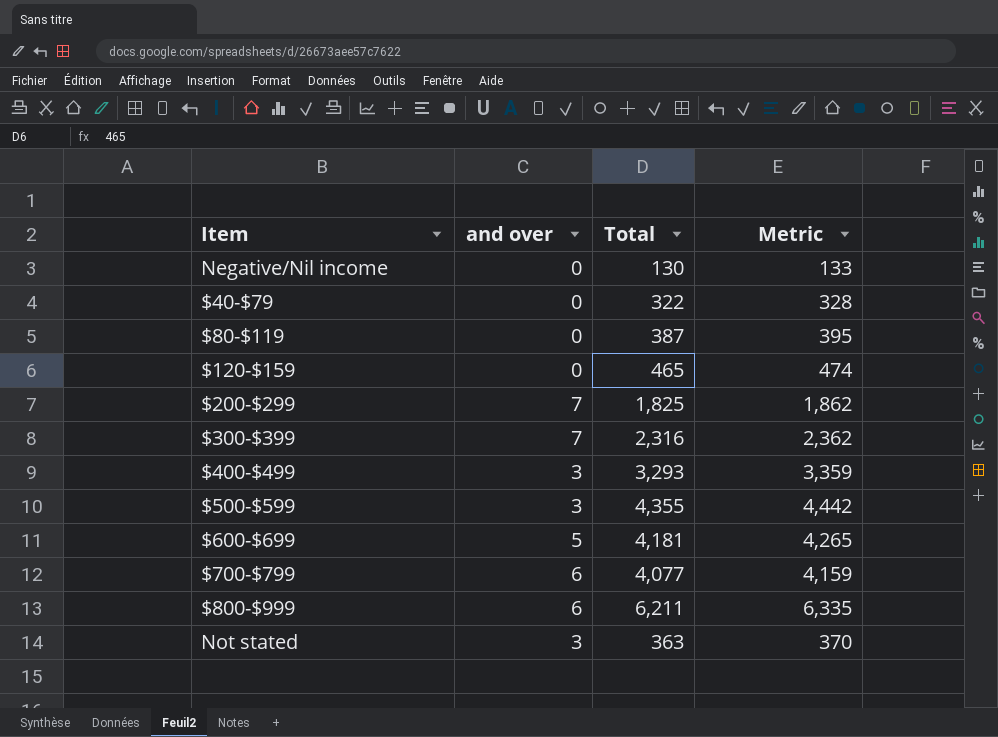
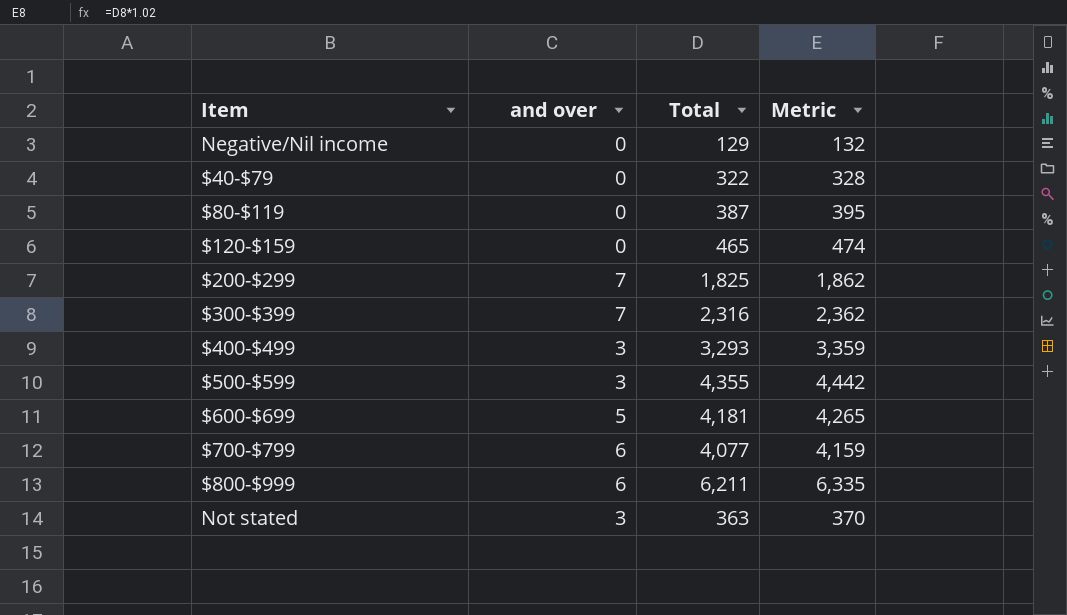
Negative/Nil income | Total: 130 -> 129
Negative/Nil income | Metric: 133 -> 132

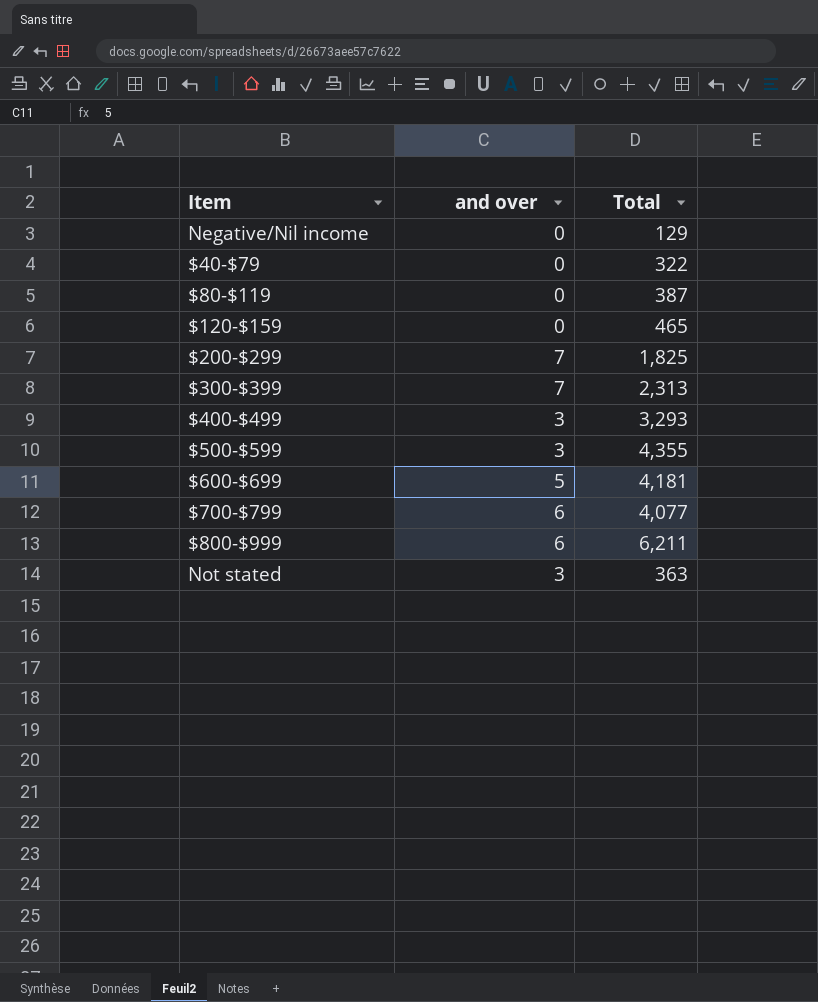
column Metric | formula: [Total] * 1.02 -> none
$300-$399 | Total: 2,316 -> 2,313

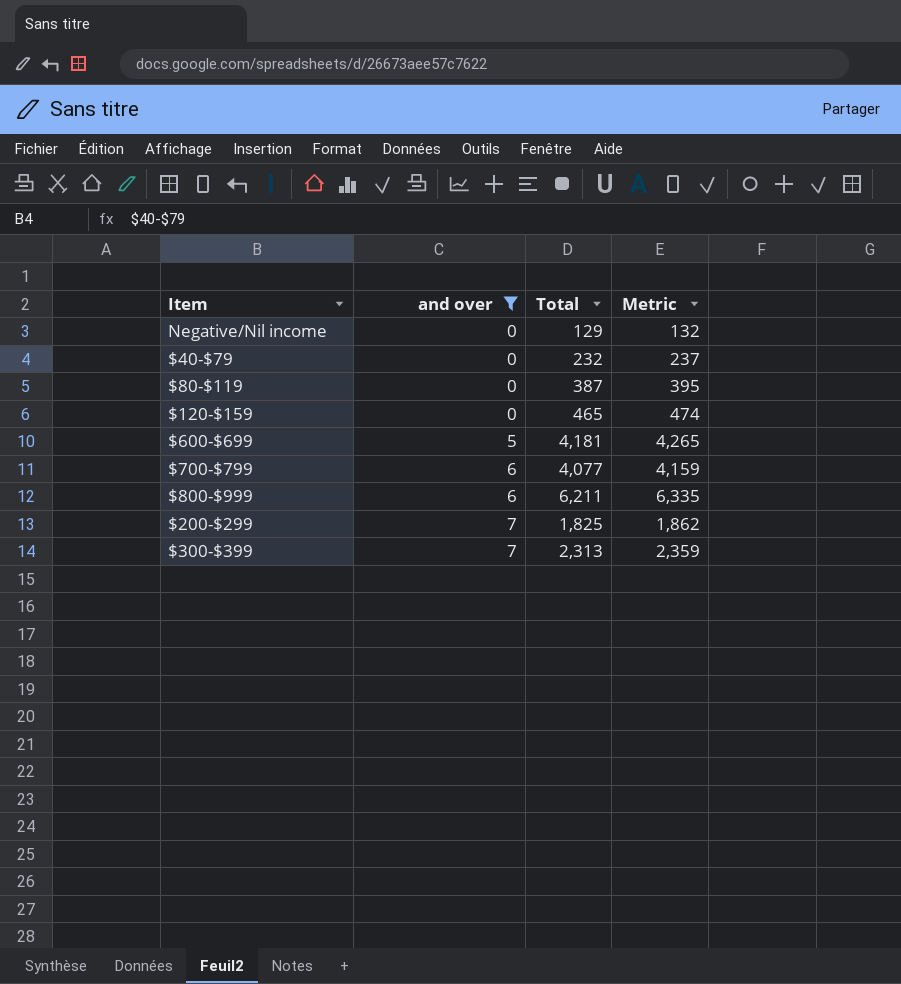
filter: none -> and over != 3
row order: none -> and over ascending
column Metric | formula: none -> [Total] * 1.02
$40-$79 | Total: 322 -> 232

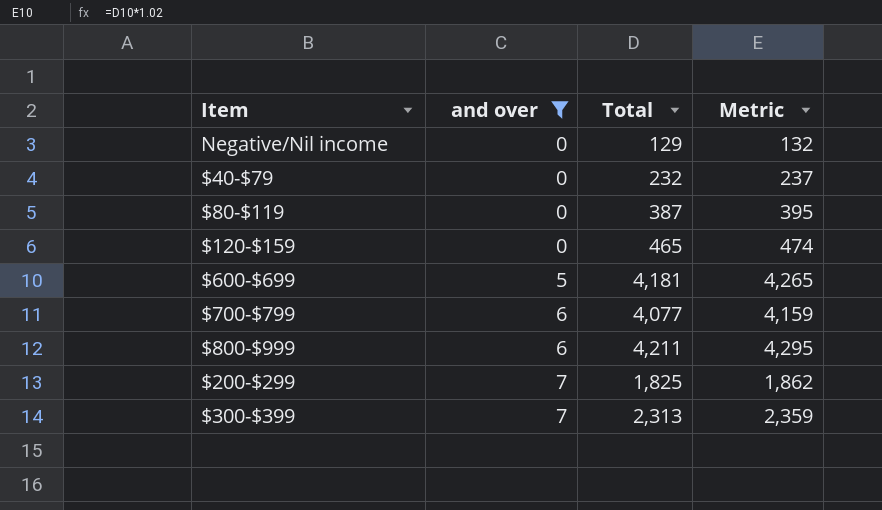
$800-$999 | Total: 6,211 -> 4,211
$800-$999 | Metric: 6,335 -> 4,295

